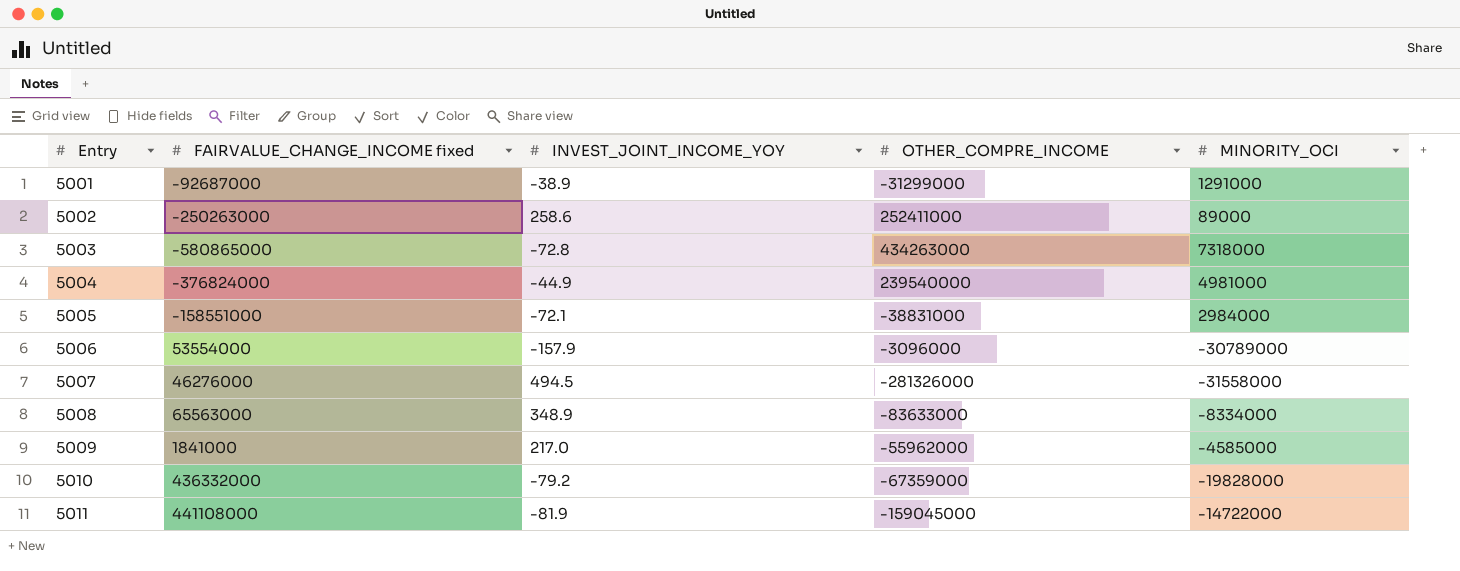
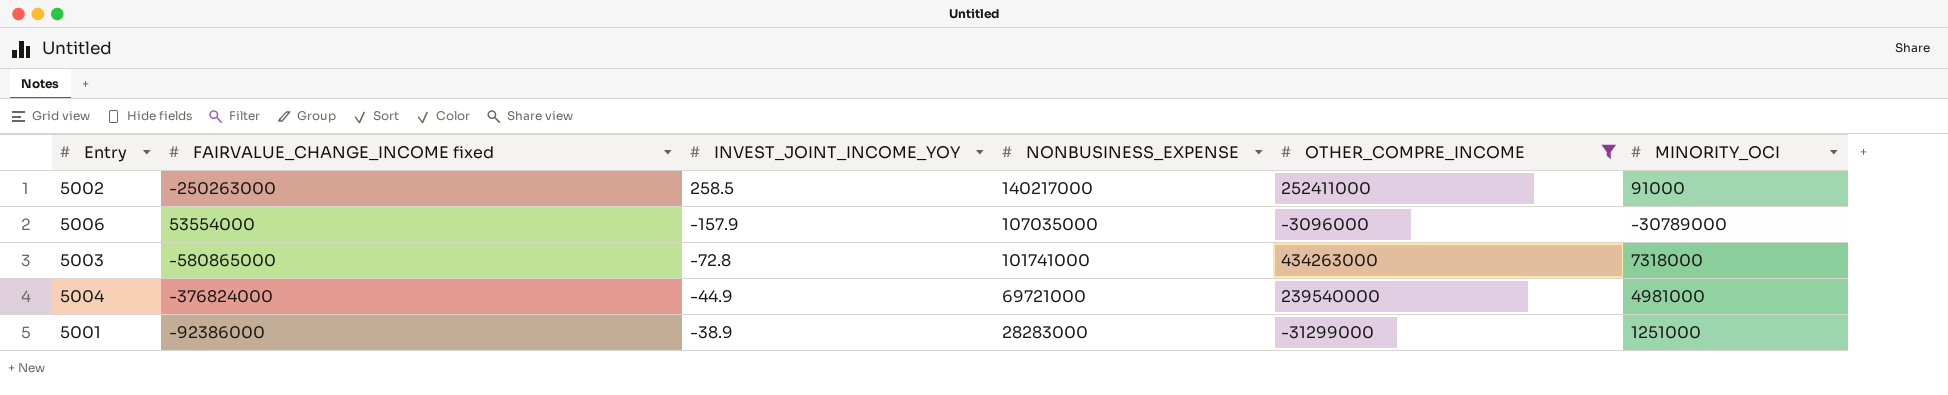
filter: none -> OTHER_COMPRE_INCOME >= -31299000
row order: Entry ascending -> NONBUSINESS_EXPENSE descending
column NONBUSINESS_EXPENSE | position: none -> 4
5002 | INVEST_JOINT_INCOME_YOY: 258.6 -> 258.5
5002 | MINORITY_OCI: 89000 -> 91000
5001 | FAIRVALUE_CHANGE_INCOME fixed: -92687000 -> -92386000
5001 | MINORITY_OCI: 1291000 -> 1251000

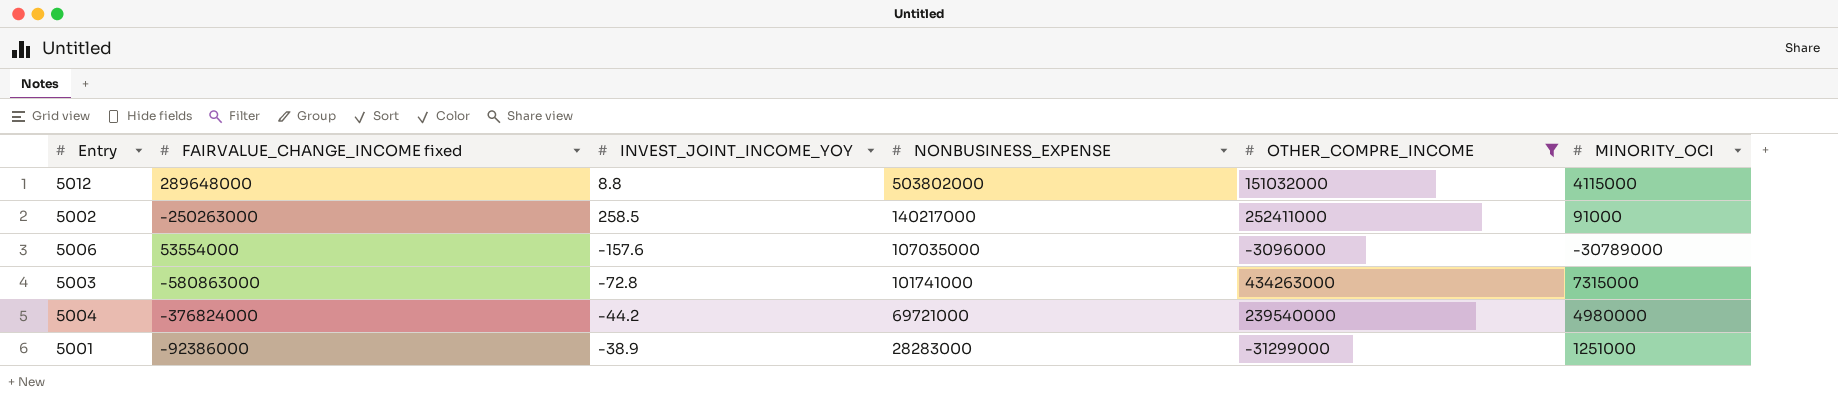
row 5012: none -> 289648000 | 8.8 | 503802000 | 151032000 | 4115000
5006 | INVEST_JOINT_INCOME_YOY: -157.9 -> -157.6
5003 | FAIRVALUE_CHANGE_INCOME fixed: -580865000 -> -580863000
5003 | MINORITY_OCI: 7318000 -> 7315000
5004 | INVEST_JOINT_INCOME_YOY: -44.9 -> -44.2
5004 | MINORITY_OCI: 4981000 -> 4980000

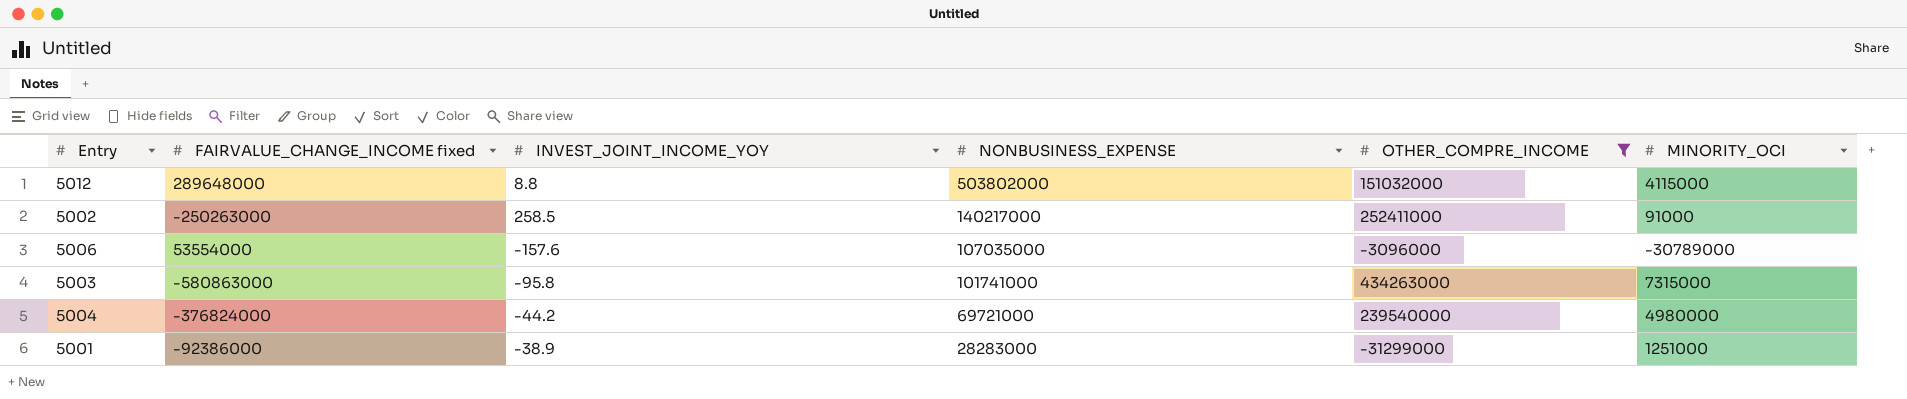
5003 | INVEST_JOINT_INCOME_YOY: -72.8 -> -95.8

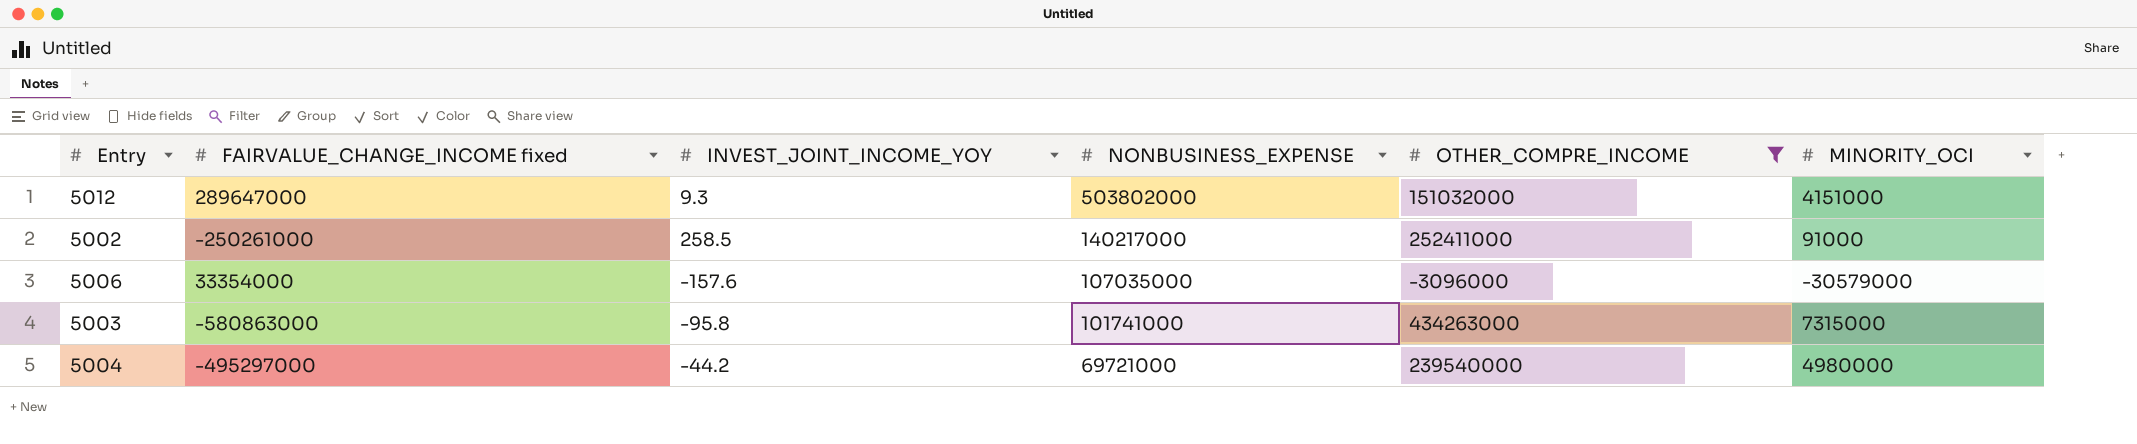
row 5001: -92386000 | -38.9 | 28283000 | -31299000 | 1251000 -> none
5012 | FAIRVALUE_CHANGE_INCOME fixed: 289648000 -> 289647000
5012 | INVEST_JOINT_INCOME_YOY: 8.8 -> 9.3
5012 | MINORITY_OCI: 4115000 -> 4151000
5002 | FAIRVALUE_CHANGE_INCOME fixed: -250263000 -> -250261000
5006 | FAIRVALUE_CHANGE_INCOME fixed: 53554000 -> 33354000
5006 | MINORITY_OCI: -30789000 -> -30579000
5004 | FAIRVALUE_CHANGE_INCOME fixed: -376824000 -> -495297000

